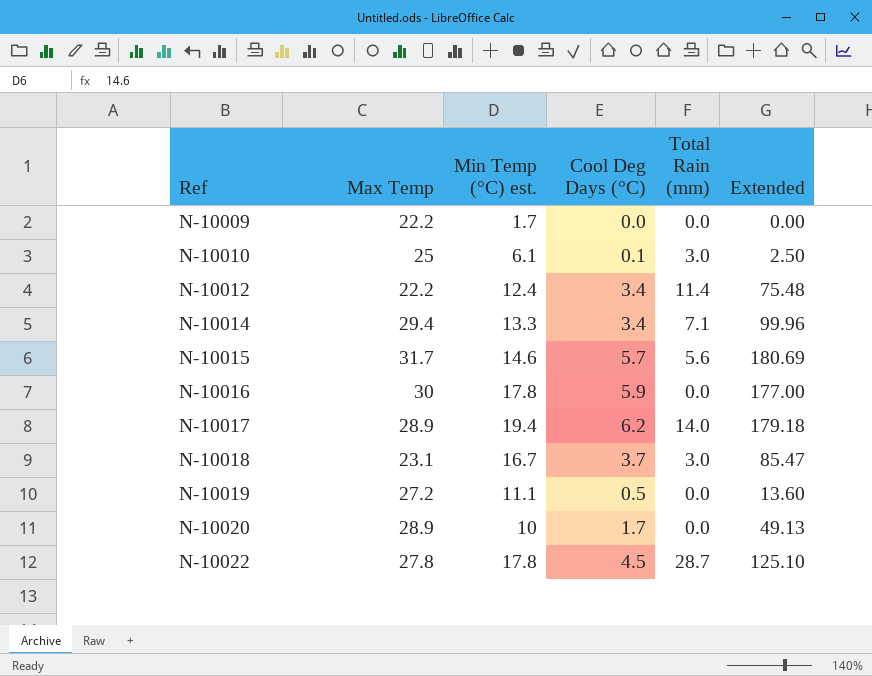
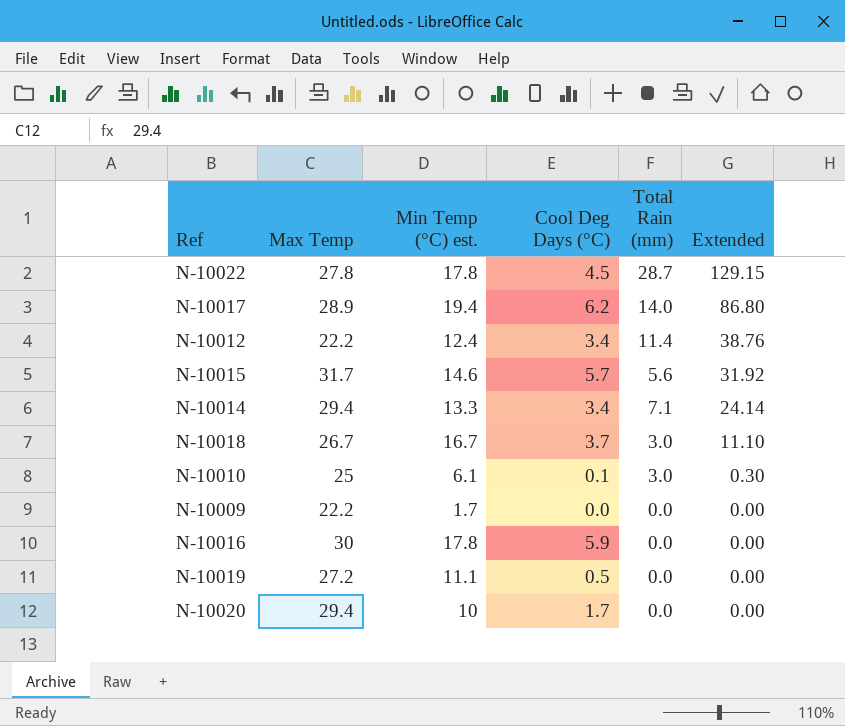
row order: Ref ascending -> Extended descending
column Extended | formula: [Max Temp] * [Cool Deg Days (°C)] -> [Cool Deg Days (°C)] * [Total Rain (mm)]
N-10018 | Max Temp: 23.1 -> 26.7
N-10020 | Max Temp: 28.9 -> 29.4

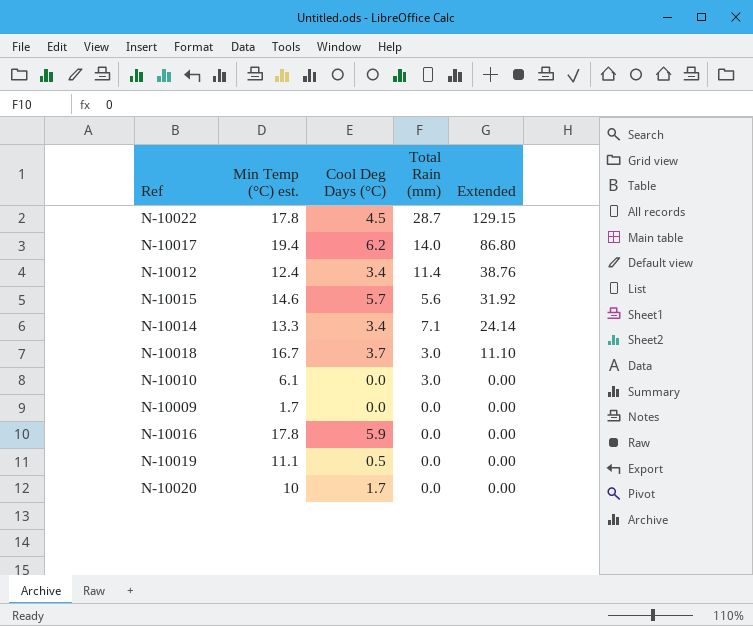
column Max Temp | position: 2 -> none
N-10010 | Cool Deg Days (°C): 0.1 -> 0.0
N-10010 | Extended: 0.30 -> 0.00

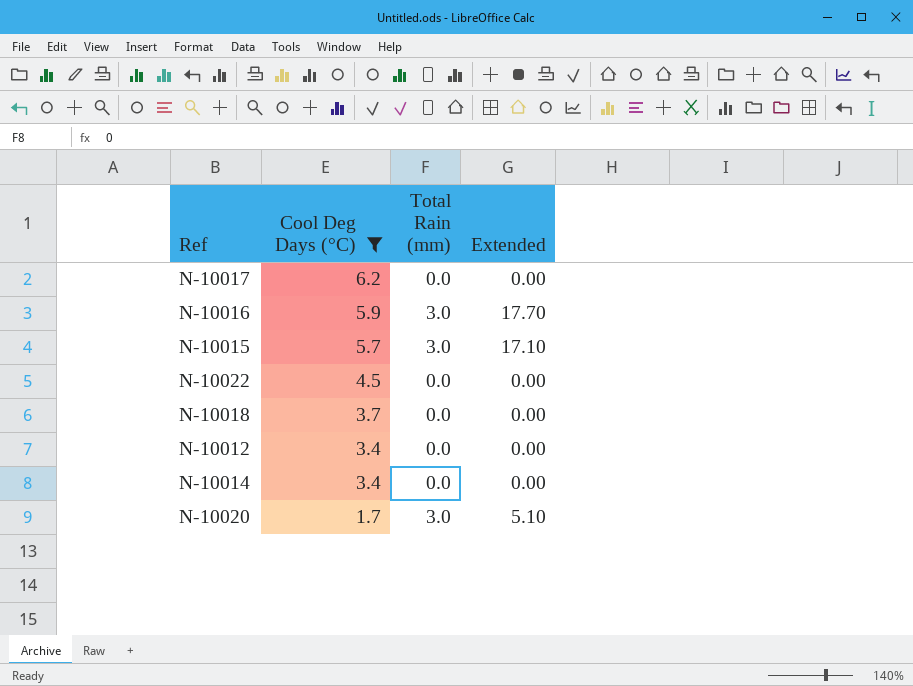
filter: none -> Cool Deg Days (°C) >= 1.7
row order: Extended descending -> Cool Deg Days (°C) descending
column Min Temp (°C) est. | position: 2 -> none
N-10017 | Total Rain (mm): 14.0 -> 0.0
N-10017 | Extended: 86.80 -> 0.00
N-10016 | Total Rain (mm): 0.0 -> 3.0
N-10016 | Extended: 0.00 -> 17.70
N-10015 | Total Rain (mm): 5.6 -> 3.0
N-10015 | Extended: 31.92 -> 17.10
N-10022 | Total Rain (mm): 28.7 -> 0.0
N-10022 | Extended: 129.15 -> 0.00
N-10018 | Total Rain (mm): 3.0 -> 0.0
N-10018 | Extended: 11.10 -> 0.00
N-10012 | Total Rain (mm): 11.4 -> 0.0
N-10012 | Extended: 38.76 -> 0.00
N-10014 | Total Rain (mm): 7.1 -> 0.0
N-10014 | Extended: 24.14 -> 0.00
N-10020 | Total Rain (mm): 0.0 -> 3.0
N-10020 | Extended: 0.00 -> 5.10

